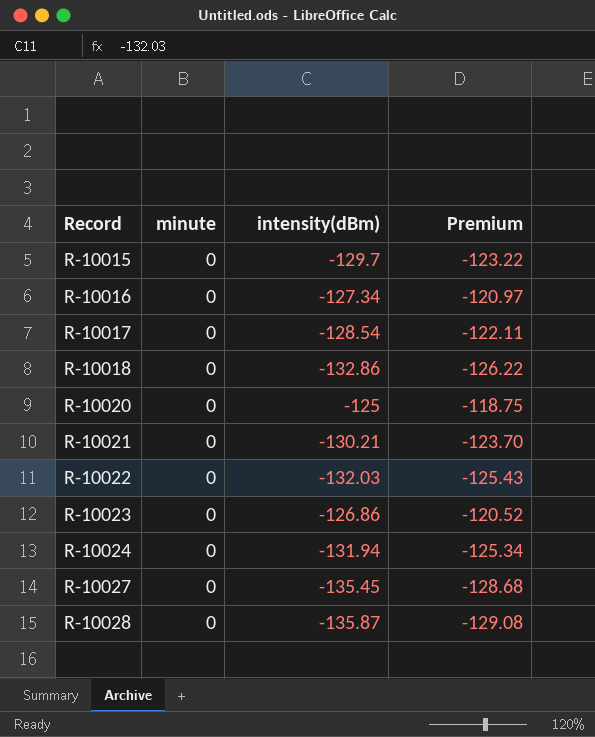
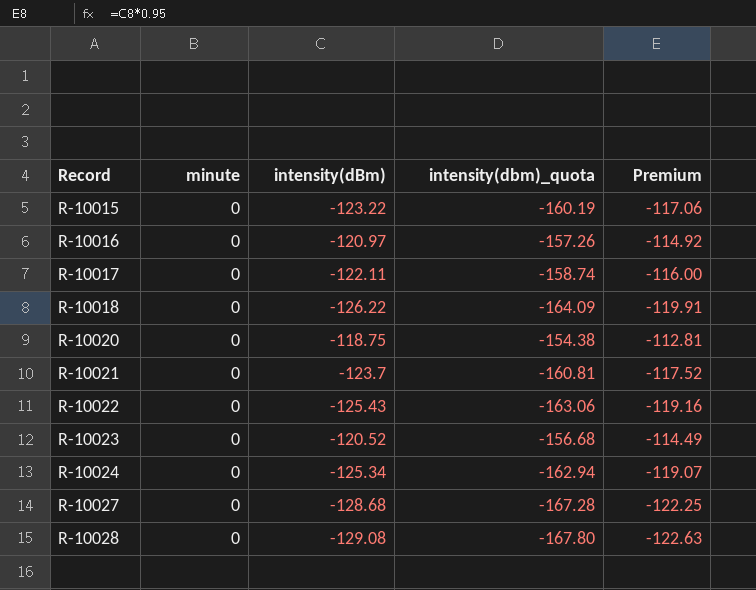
column intensity(dbm)_quota | formula: none -> [intensity(dBm)] * 1.3
R-10015 | intensity(dBm): -129.7 -> -123.22
R-10015 | Premium: -123.22 -> -117.06
R-10016 | intensity(dBm): -127.34 -> -120.97
R-10016 | Premium: -120.97 -> -114.92
R-10017 | intensity(dBm): -128.54 -> -122.11
R-10017 | Premium: -122.11 -> -116.00
R-10018 | intensity(dBm): -132.86 -> -126.22
R-10018 | Premium: -126.22 -> -119.91
R-10020 | intensity(dBm): -125 -> -118.75
R-10020 | Premium: -118.75 -> -112.81
R-10021 | intensity(dBm): -130.21 -> -123.7
R-10021 | Premium: -123.70 -> -117.52
R-10022 | intensity(dBm): -132.03 -> -125.43
R-10022 | Premium: -125.43 -> -119.16
R-10023 | intensity(dBm): -126.86 -> -120.52
R-10023 | Premium: -120.52 -> -114.49
R-10024 | intensity(dBm): -131.94 -> -125.34
R-10024 | Premium: -125.34 -> -119.07
R-10027 | intensity(dBm): -135.45 -> -128.68
R-10027 | Premium: -128.68 -> -122.25
R-10028 | intensity(dBm): -135.87 -> -129.08
R-10028 | Premium: -129.08 -> -122.63

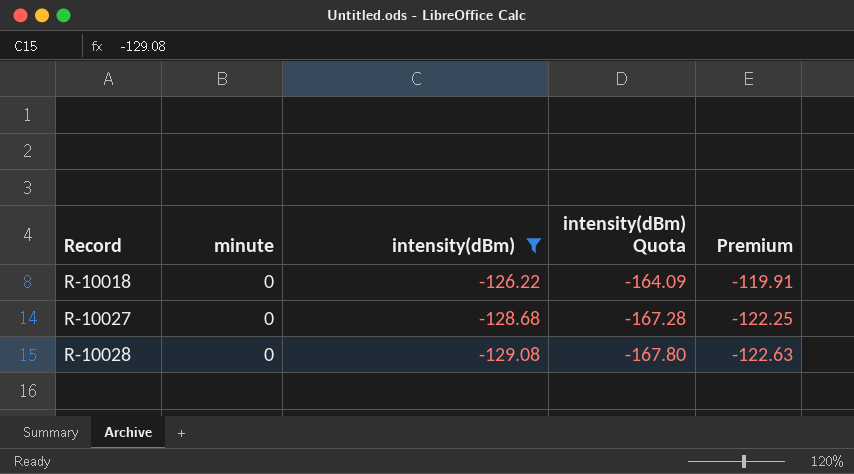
filter: none -> intensity(dBm) <= -126.22
column name: intensity(dbm)_quota -> intensity(dBm) Quota

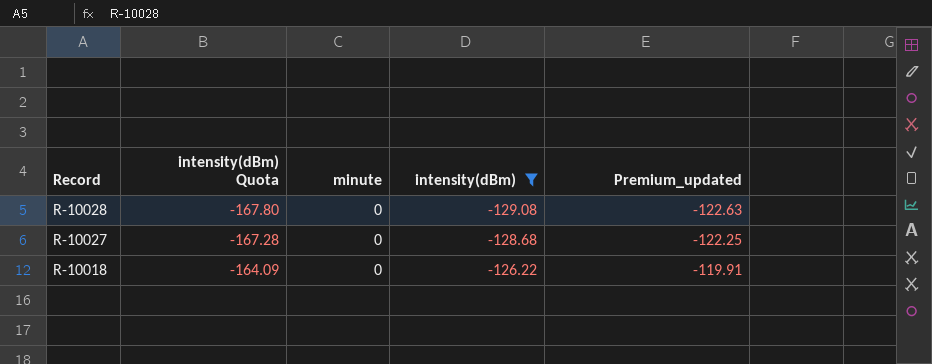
row order: Record ascending -> Record descending
column intensity(dBm) Quota | position: 4 -> 2
column name: Premium -> Premium_updated

